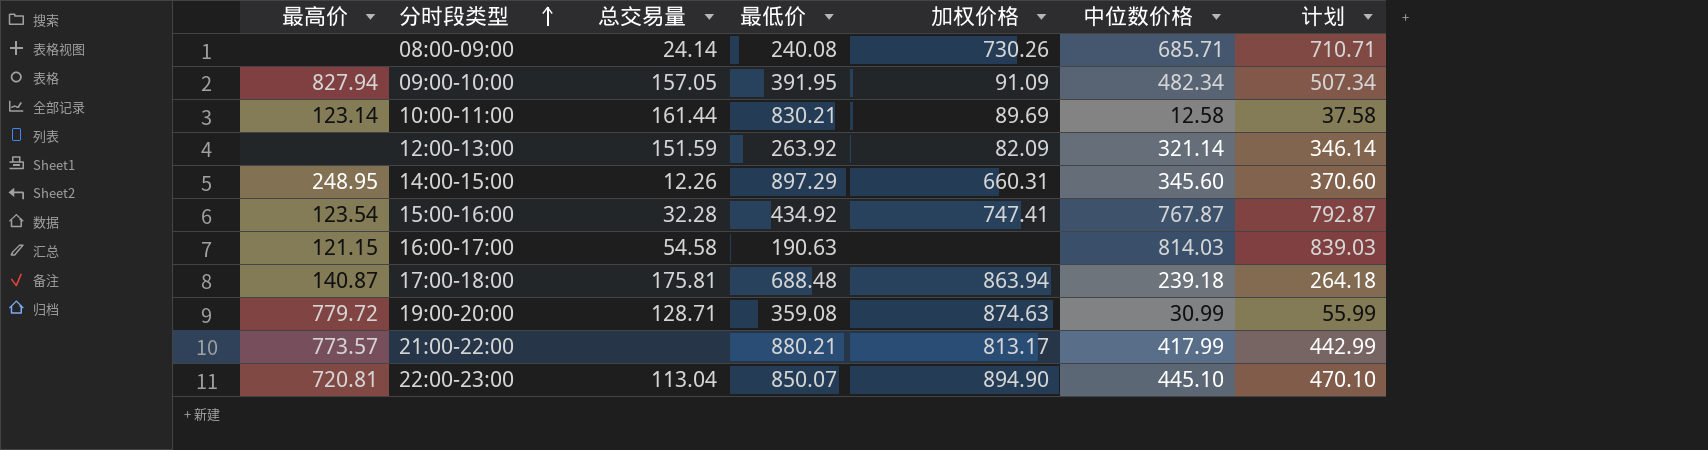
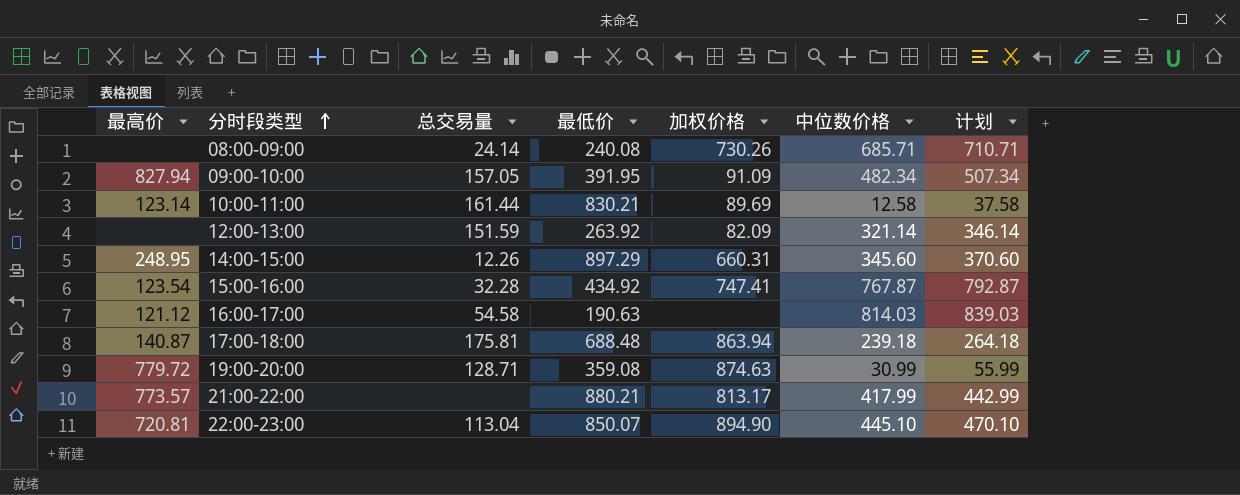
16:00-17:00 | 最高价: 121.15 -> 121.12

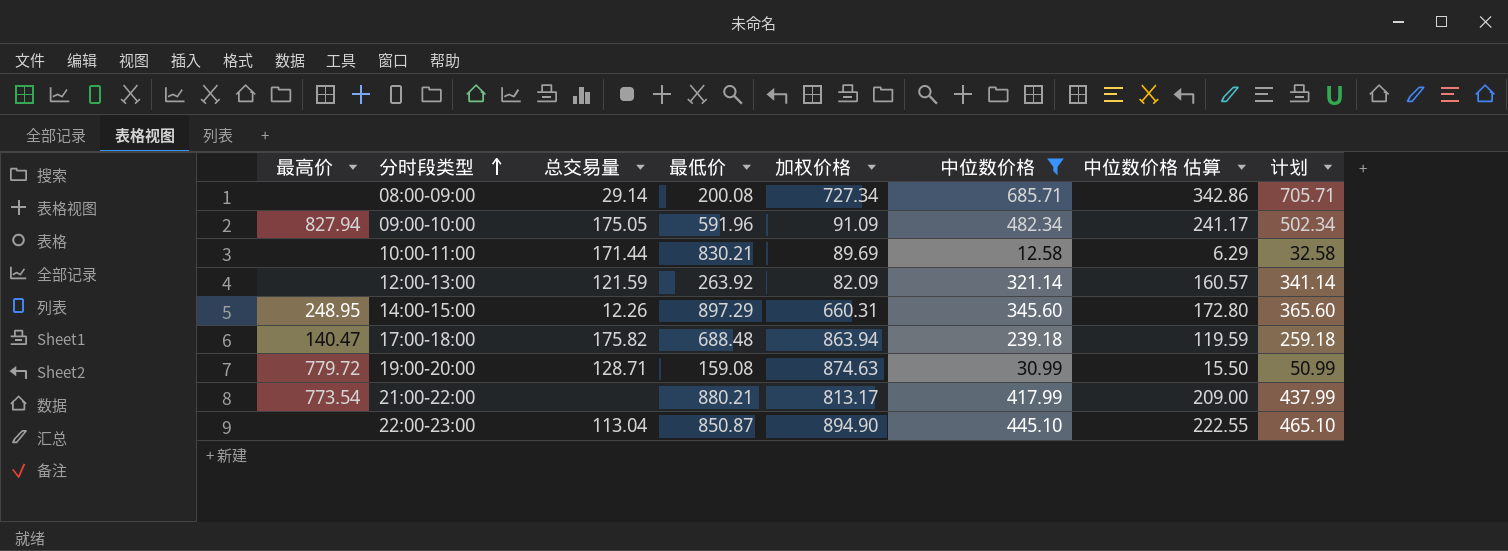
filter: none -> 中位数价格 <= 685.71
column 中位数价格 估算 | formula: none -> [中位数价格] * 0.5
column 计划 | formula: [中位数价格] + 25 -> [中位数价格] + 20
08:00-09:00 | 总交易量: 24.14 -> 29.14
08:00-09:00 | 最低价: 240.08 -> 200.08
08:00-09:00 | 加权价格: 730.26 -> 727.34
09:00-10:00 | 总交易量: 157.05 -> 175.05
09:00-10:00 | 最低价: 391.95 -> 591.96
10:00-11:00 | 最高价: 123.14 -> none
10:00-11:00 | 总交易量: 161.44 -> 171.44
12:00-13:00 | 总交易量: 151.59 -> 121.59
17:00-18:00 | 最高价: 140.87 -> 140.47
17:00-18:00 | 总交易量: 175.81 -> 175.82
19:00-20:00 | 最低价: 359.08 -> 159.08
21:00-22:00 | 最高价: 773.57 -> 773.54
22:00-23:00 | 最高价: 720.81 -> none
22:00-23:00 | 最低价: 850.07 -> 850.87

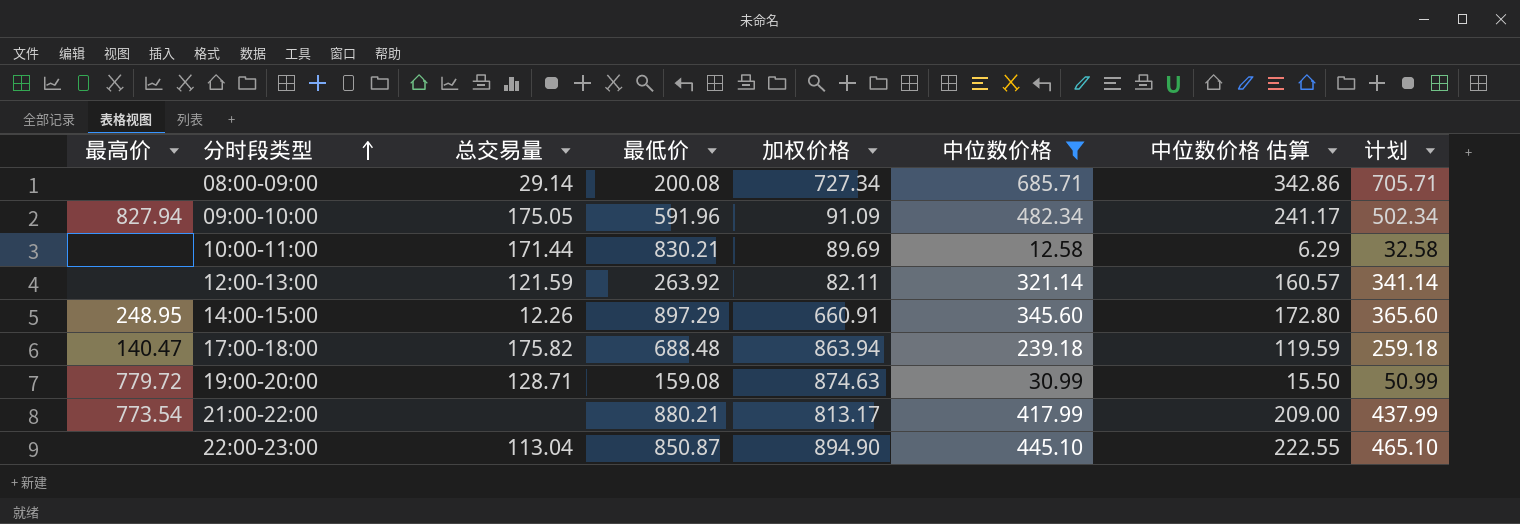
12:00-13:00 | 加权价格: 82.09 -> 82.11
14:00-15:00 | 加权价格: 660.31 -> 660.91

